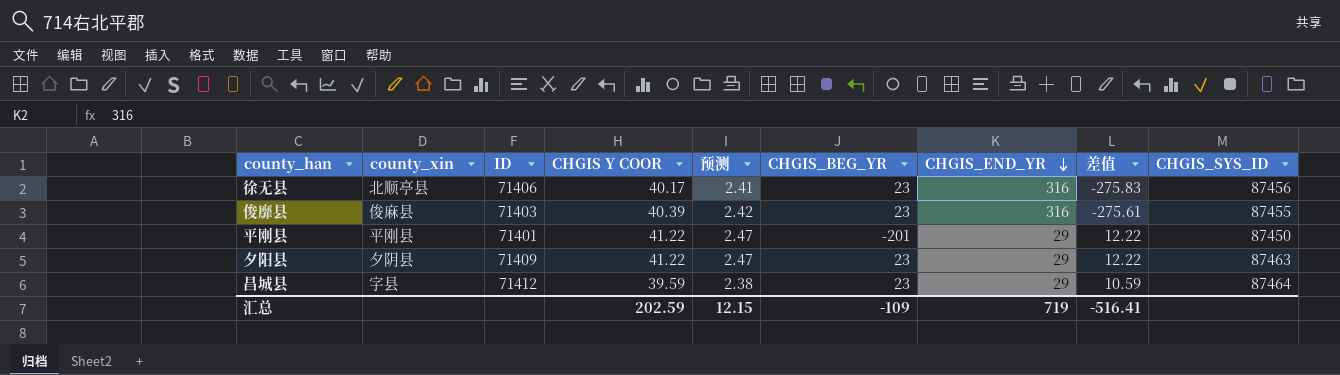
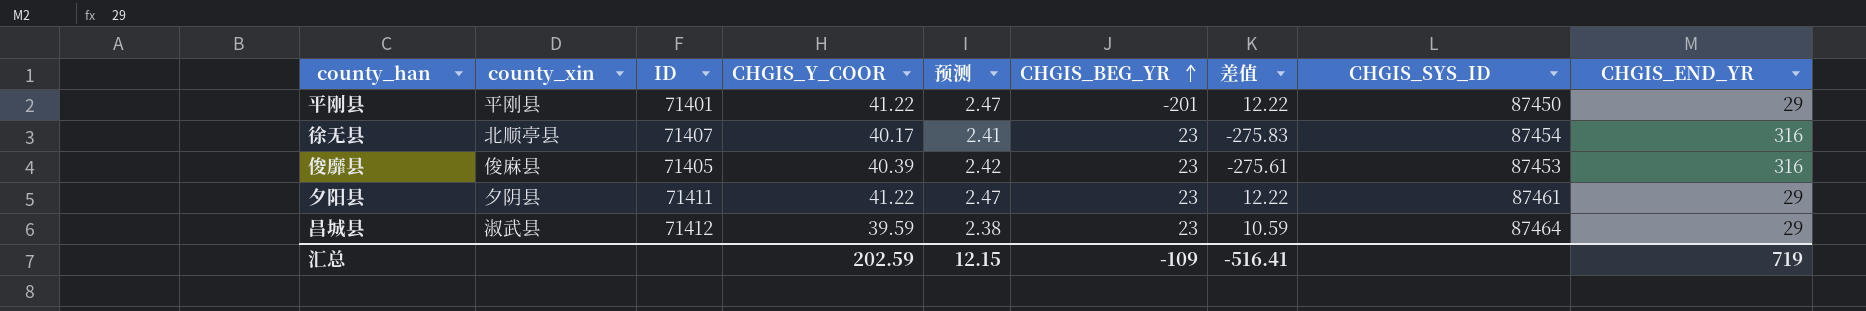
row order: CHGIS_END_YR descending -> CHGIS_BEG_YR ascending
column name: CHGIS Y COOR -> CHGIS_Y_COOR
column CHGIS_END_YR | position: 7 -> 9
徐无县 | ID: 71406 -> 71407
徐无县 | CHGIS_SYS_ID: 87456 -> 87454
俊靡县 | ID: 71403 -> 71405
俊靡县 | CHGIS_SYS_ID: 87455 -> 87453
夕阳县 | ID: 71409 -> 71411
夕阳县 | CHGIS_SYS_ID: 87463 -> 87461
昌城县 | county_xin: 字县 -> 淑武县

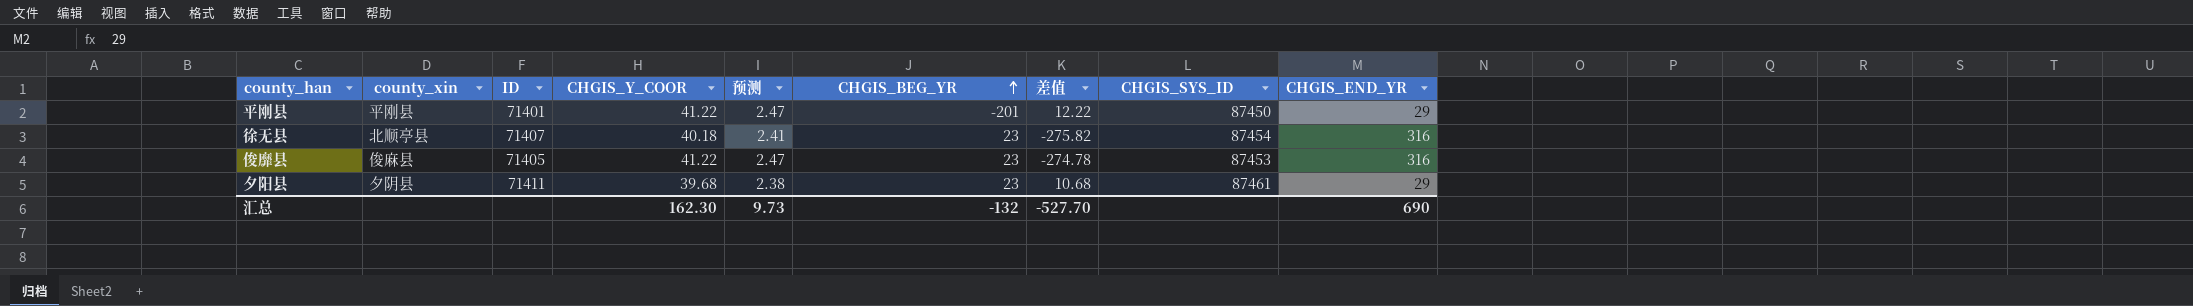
row 昌城县: 淑武县 | 71412 | 39.59 | 2.38 | 23 | 10.59 | 87464 | 29 -> none
徐无县 | CHGIS_Y_COOR: 40.17 -> 40.18
徐无县 | 差值: -275.83 -> -275.82
俊靡县 | CHGIS_Y_COOR: 40.39 -> 41.22
俊靡县 | 预测: 2.42 -> 2.47
俊靡县 | 差值: -275.61 -> -274.78
夕阳县 | CHGIS_Y_COOR: 41.22 -> 39.68
夕阳县 | 预测: 2.47 -> 2.38
夕阳县 | 差值: 12.22 -> 10.68
汇总 | CHGIS_Y_COOR: 202.59 -> 162.30
汇总 | 预测: 12.15 -> 9.73
汇总 | CHGIS_BEG_YR: -109 -> -132
汇总 | 差值: -516.41 -> -527.70
汇总 | CHGIS_END_YR: 719 -> 690

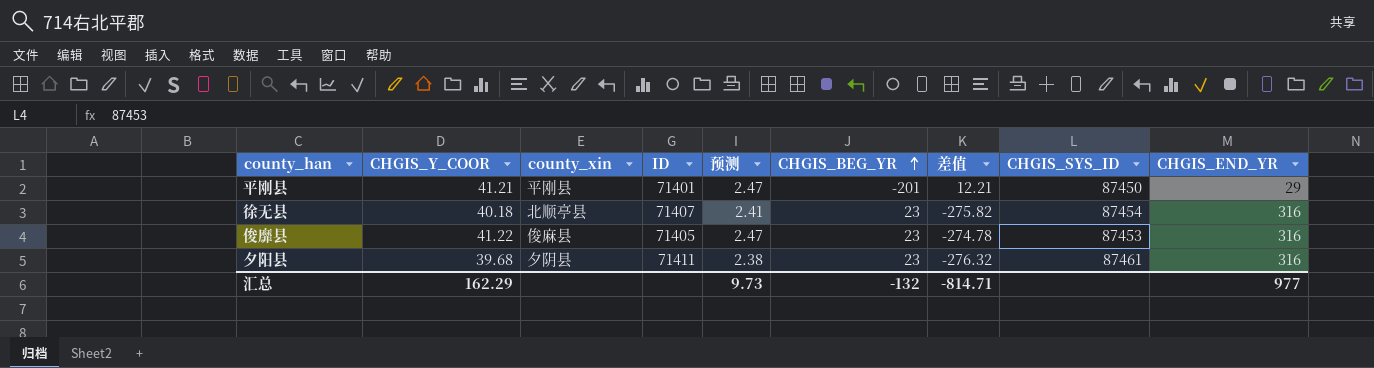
column CHGIS_Y_COOR | position: 4 -> 2
平刚县 | CHGIS_Y_COOR: 41.22 -> 41.21
平刚县 | 差值: 12.22 -> 12.21
夕阳县 | 差值: 10.68 -> -276.32
夕阳县 | CHGIS_END_YR: 29 -> 316
汇总 | CHGIS_Y_COOR: 162.30 -> 162.29
汇总 | 差值: -527.70 -> -814.71
汇总 | CHGIS_END_YR: 690 -> 977

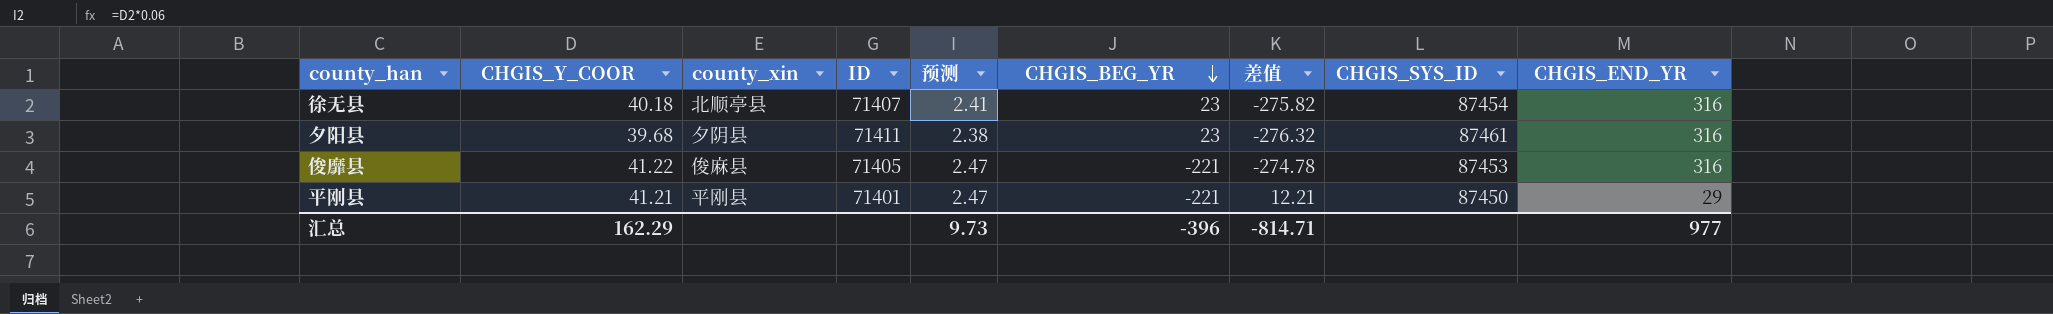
row order: CHGIS_BEG_YR ascending -> CHGIS_BEG_YR descending
俊靡县 | CHGIS_BEG_YR: 23 -> -221
平刚县 | CHGIS_BEG_YR: -201 -> -221
汇总 | CHGIS_BEG_YR: -132 -> -396

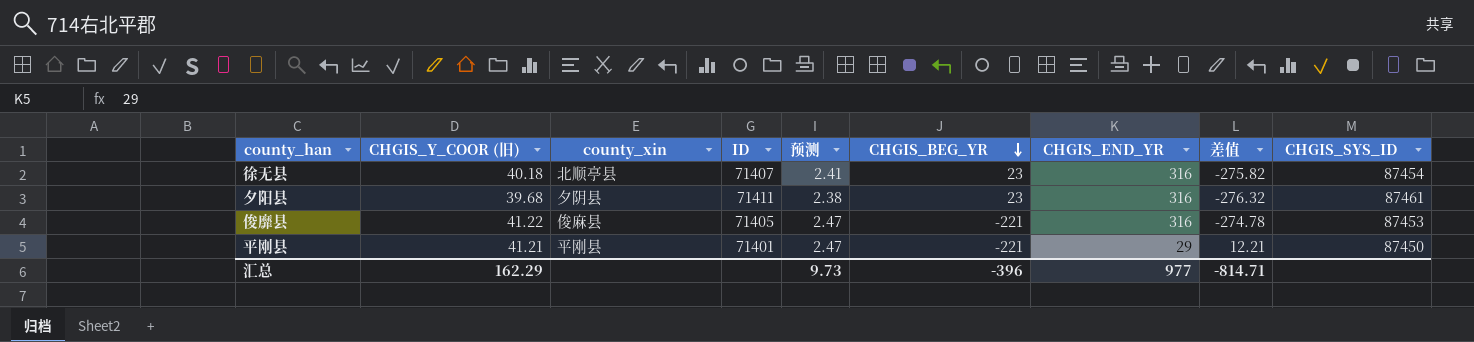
column name: CHGIS_Y_COOR -> CHGIS_Y_COOR (旧)
column CHGIS_END_YR | position: 9 -> 7

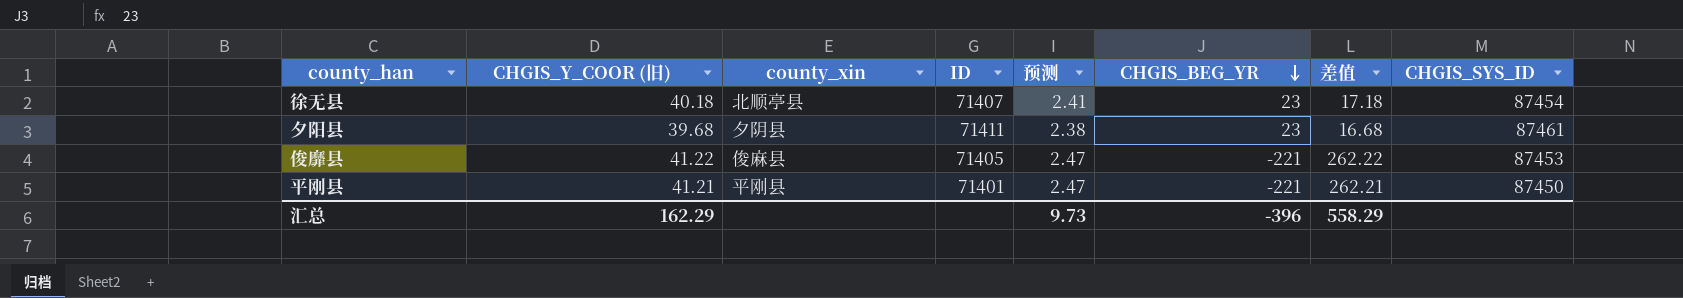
column CHGIS_END_YR | position: 7 -> none
column 差值 | formula: [CHGIS_Y_COOR (旧)] - [CHGIS_END_YR] -> [CHGIS_Y_COOR (旧)] - [CHGIS_BEG_YR]
汇总 | 差值: -814.71 -> 558.29

